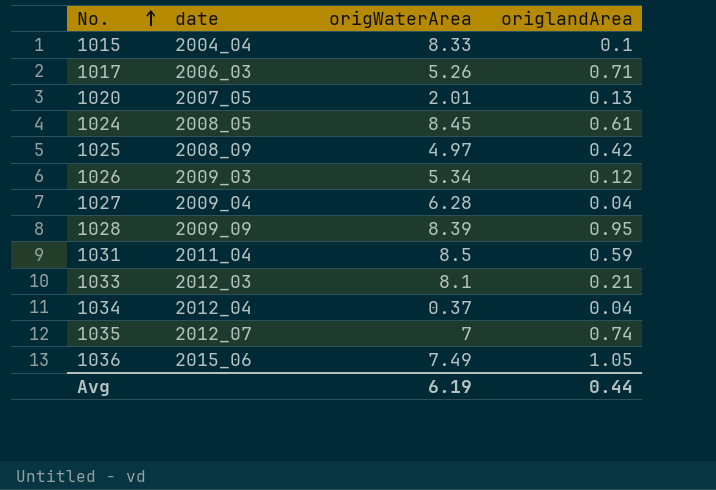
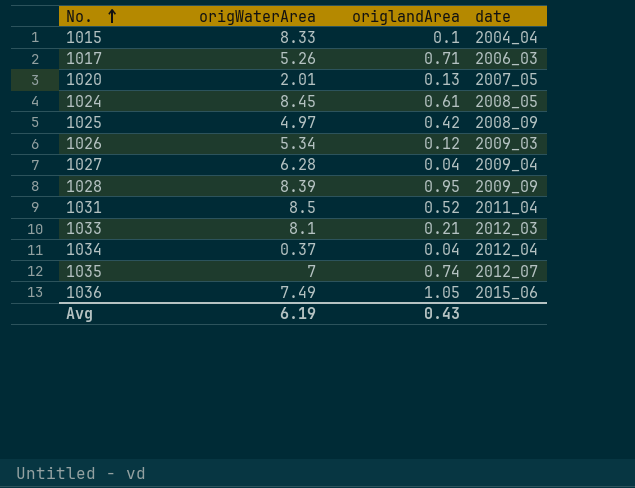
column date | position: 2 -> 4
1031 | origlandArea: 0.59 -> 0.52
Avg | origlandArea: 0.44 -> 0.43

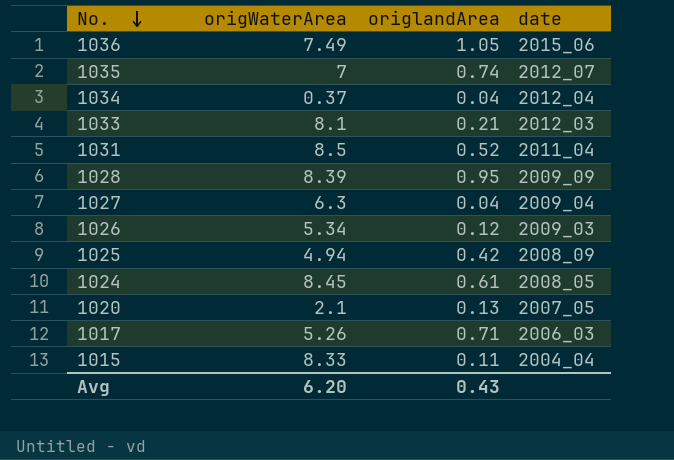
row order: No. ascending -> No. descending
1027 | origWaterArea: 6.28 -> 6.3
1025 | origWaterArea: 4.97 -> 4.94
1020 | origWaterArea: 2.01 -> 2.1
1015 | origlandArea: 0.1 -> 0.11
Avg | origWaterArea: 6.19 -> 6.20

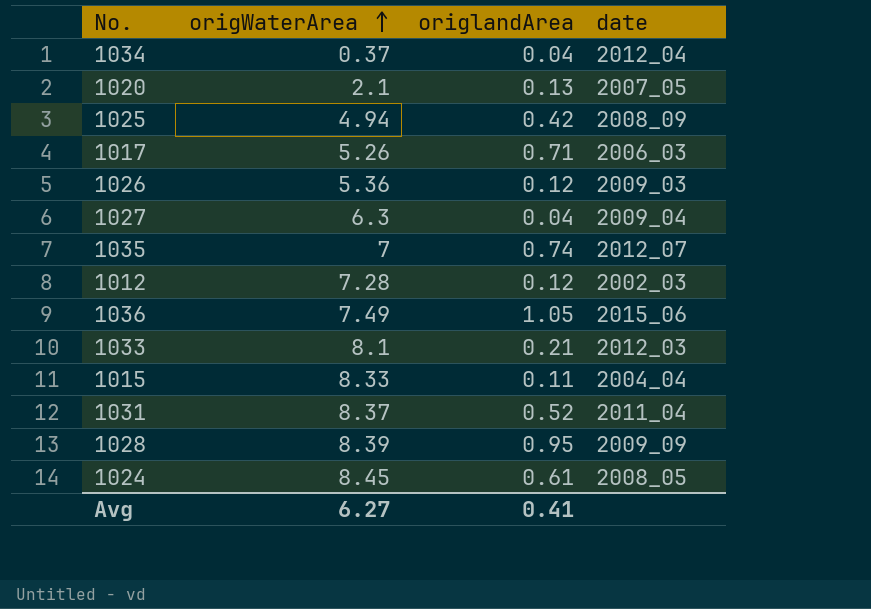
row order: No. descending -> origWaterArea ascending
1026 | origWaterArea: 5.34 -> 5.36
row 1012: none -> 7.28 | 0.12 | 2002_03
1031 | origWaterArea: 8.5 -> 8.37
Avg | origWaterArea: 6.20 -> 6.27
Avg | origlandArea: 0.43 -> 0.41

